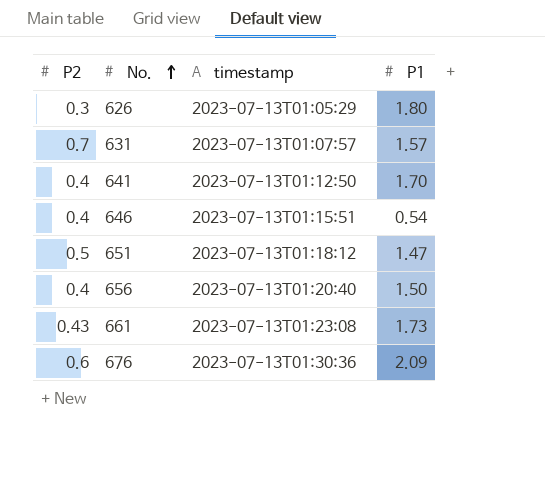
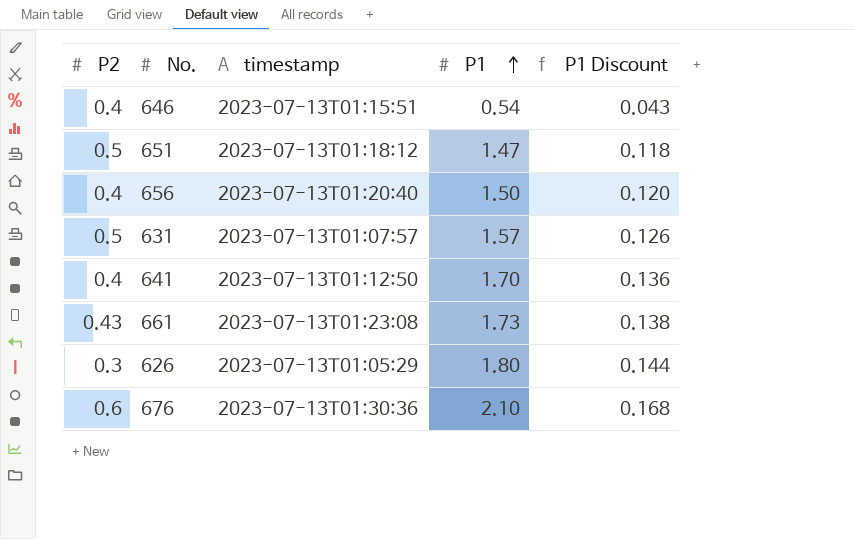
row order: No. ascending -> P1 ascending
column P1 Discount | formula: none -> [P1] * 0.08
631 | P2: 0.7 -> 0.5
676 | P1: 2.09 -> 2.10

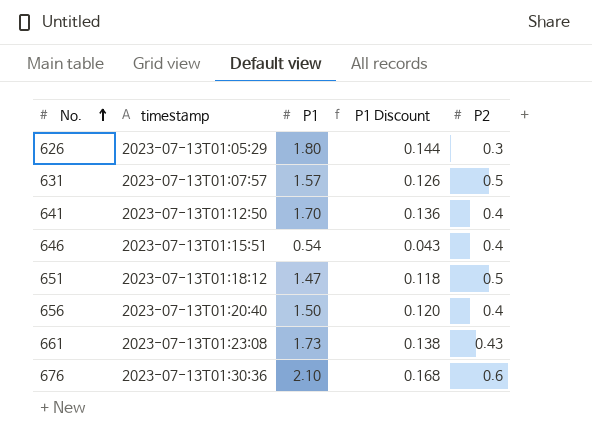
row order: P1 ascending -> No. ascending
column P2 | position: 1 -> 5

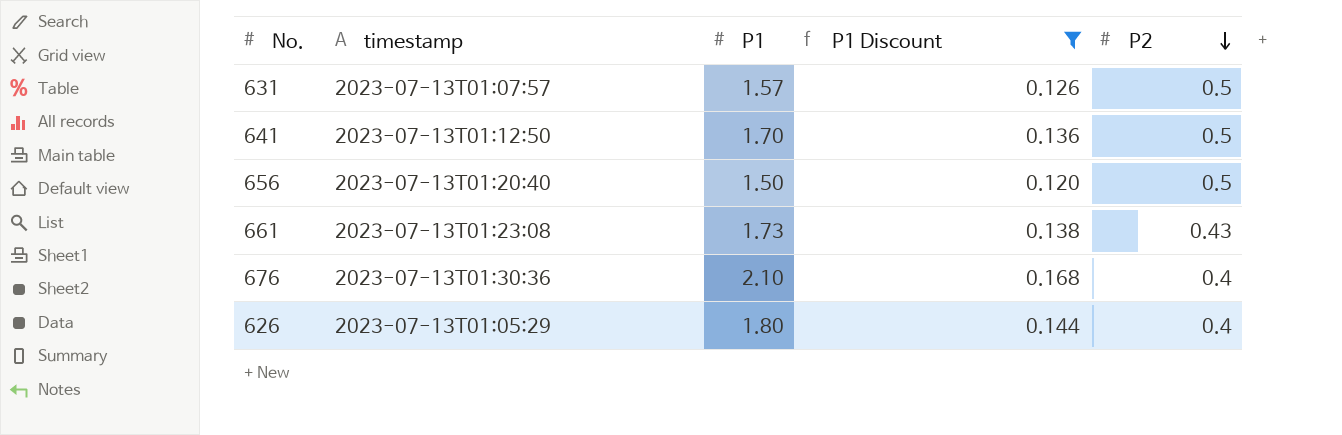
filter: none -> P1 Discount >= 0.120
row order: No. ascending -> P2 descending
641 | P2: 0.4 -> 0.5
656 | P2: 0.4 -> 0.5
676 | P2: 0.6 -> 0.4
626 | P2: 0.3 -> 0.4

